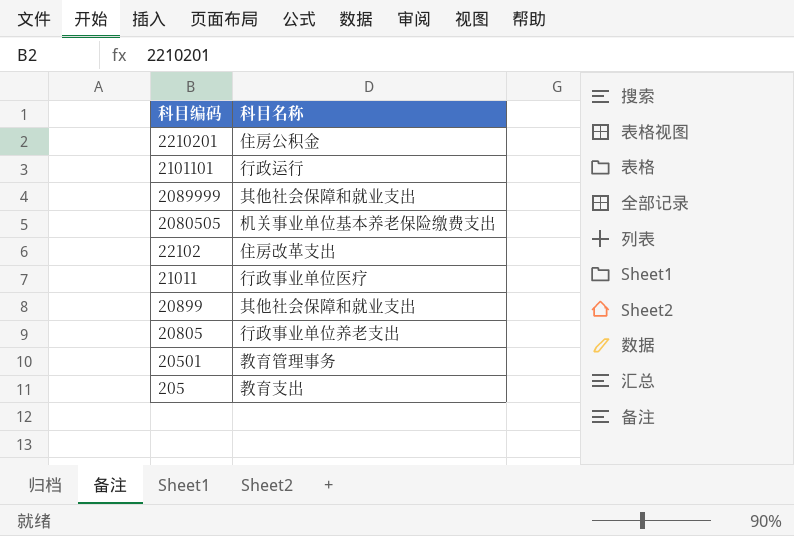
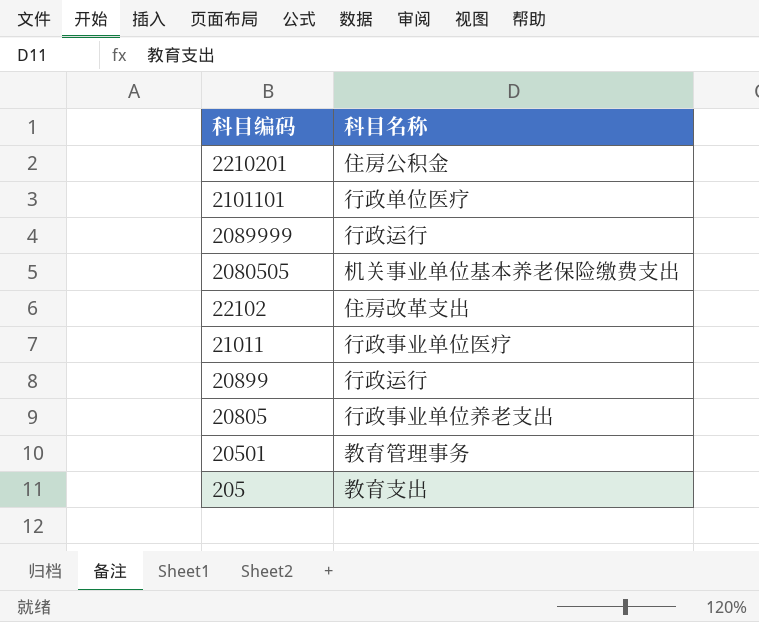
2101101 | 科目名称: 行政运行 -> 行政单位医疗
2089999 | 科目名称: 其他社会保障和就业支出 -> 行政运行
20899 | 科目名称: 其他社会保障和就业支出 -> 行政运行

